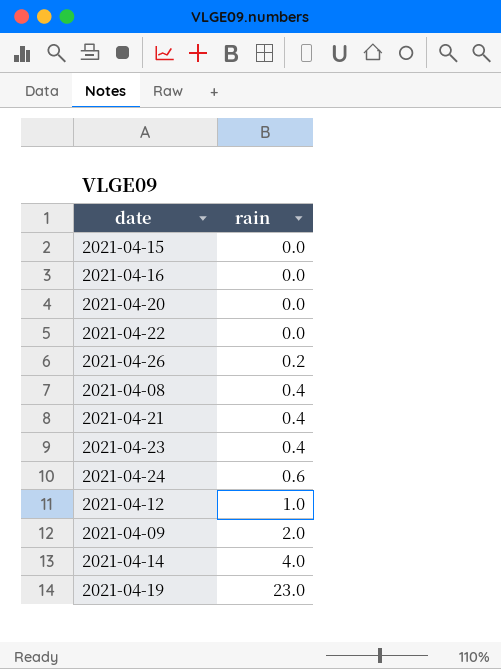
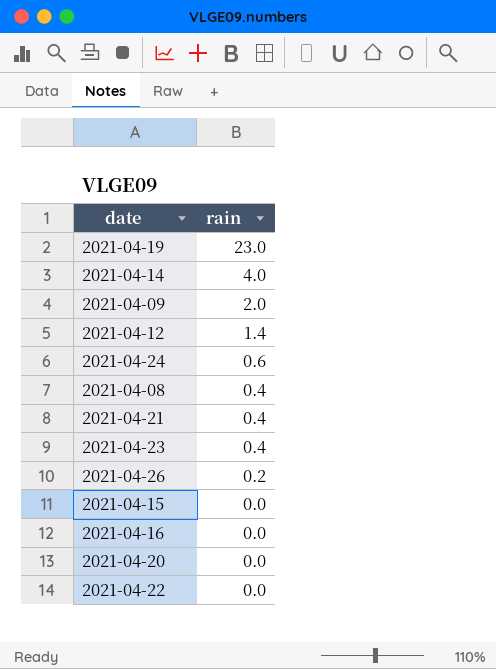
row order: rain ascending -> rain descending
2021-04-12 | rain: 1.0 -> 1.4

